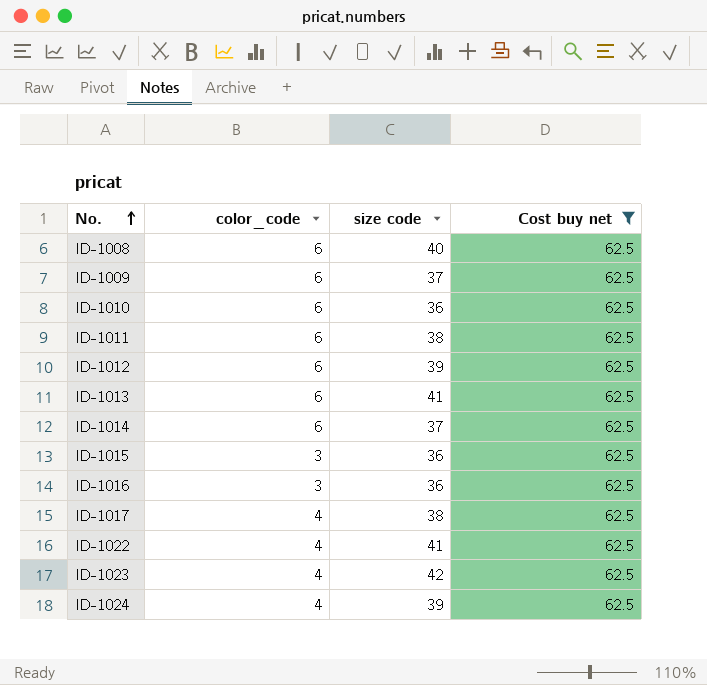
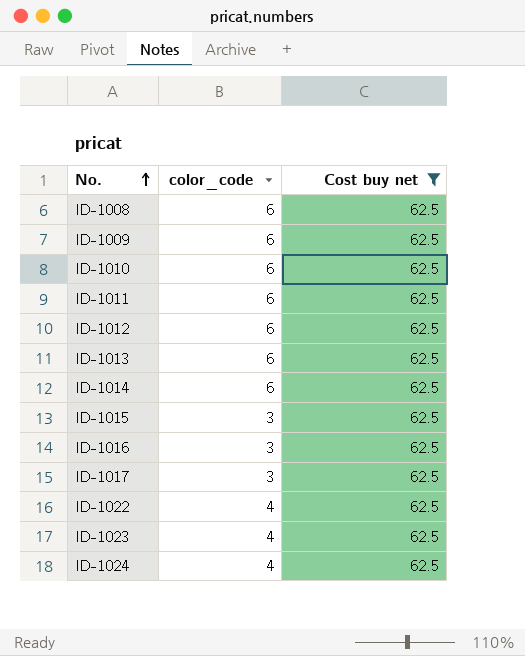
column size code | position: 3 -> none
ID-1017 | color_code: 4 -> 3

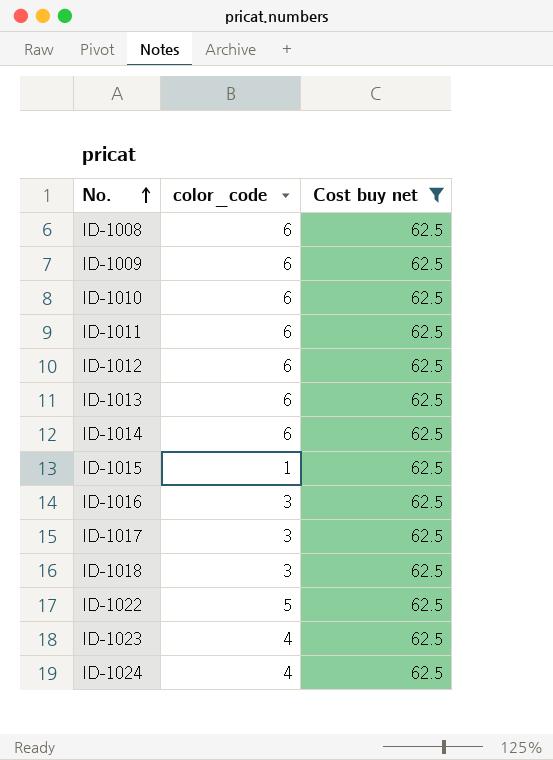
ID-1015 | color_code: 3 -> 1
row ID-1018: none -> 3 | 62.5
ID-1022 | color_code: 4 -> 5

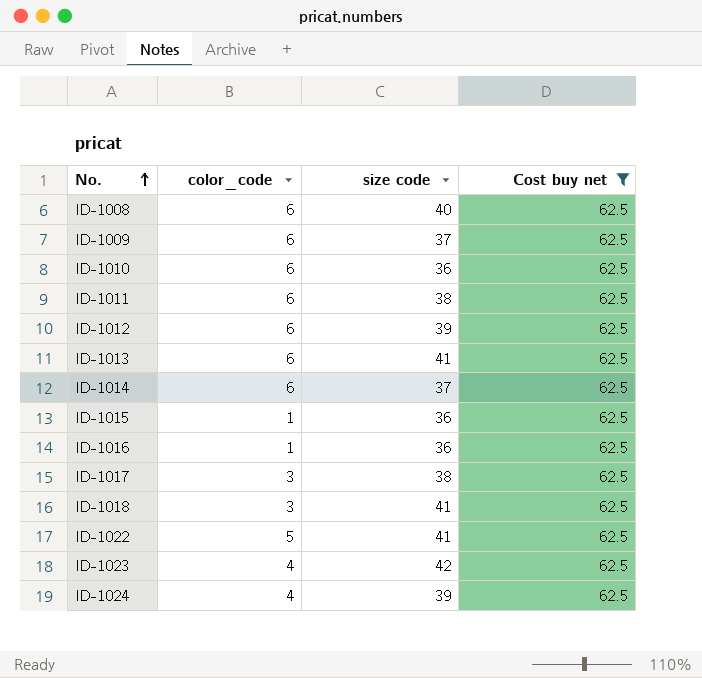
column size code | position: none -> 3
ID-1016 | color_code: 3 -> 1

